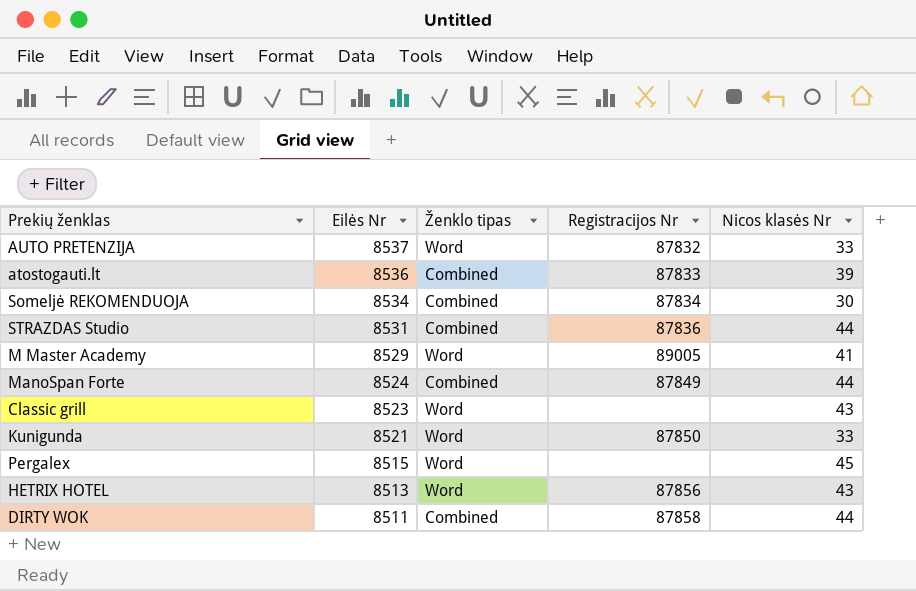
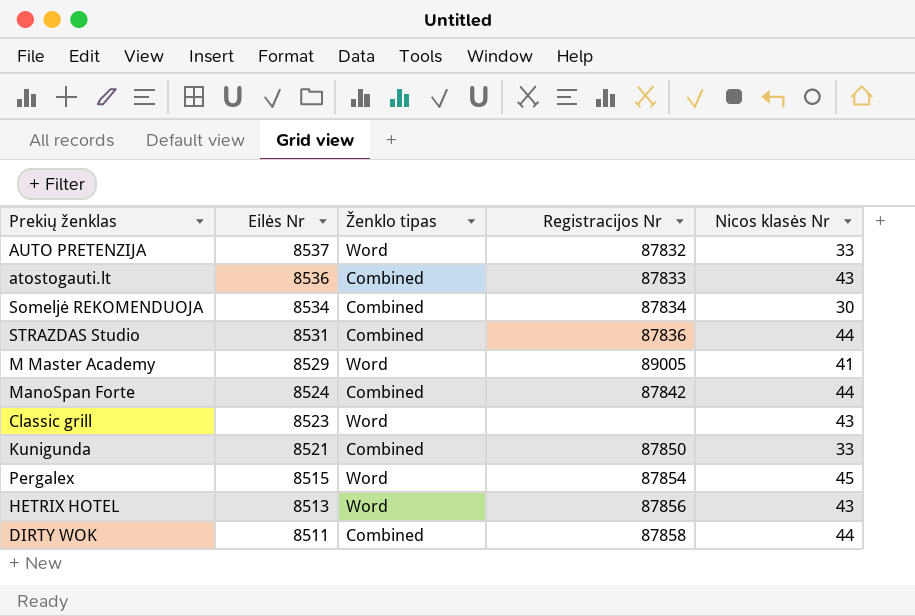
atostogauti.lt | Nicos klasės Nr: 39 -> 43
ManoSpan Forte | Registracijos Nr: 87849 -> 87842
Kunigunda | Ženklo tipas: Word -> Combined
Pergalex | Registracijos Nr: none -> 87854

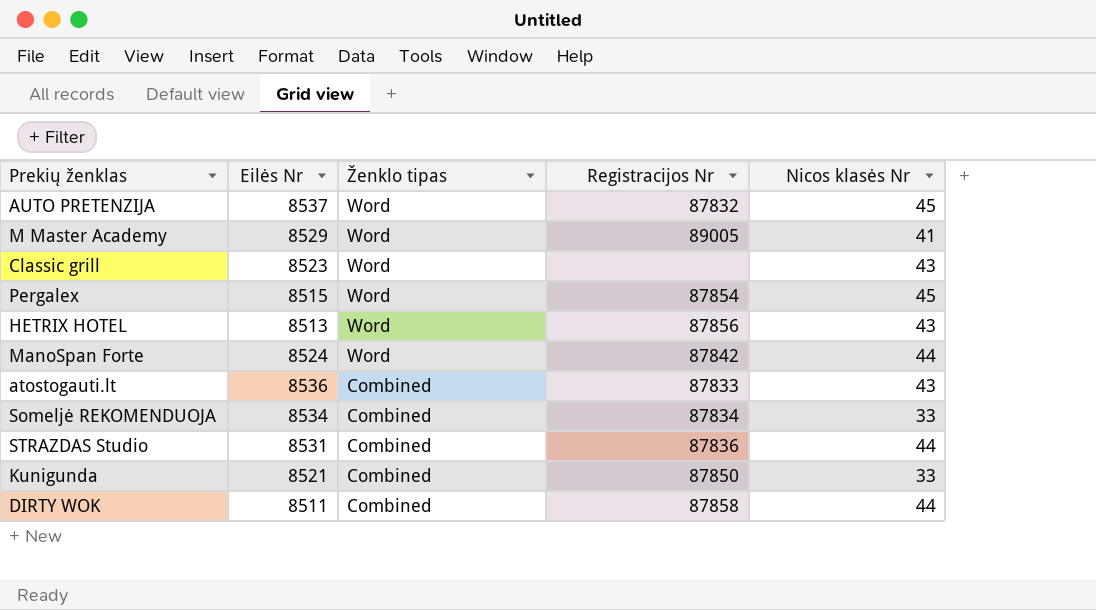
row order: Eilės Nr descending -> Ženklo tipas descending
AUTO PRETENZIJA | Nicos klasės Nr: 33 -> 45
ManoSpan Forte | Ženklo tipas: Combined -> Word
Someljė REKOMENDUOJA | Nicos klasės Nr: 30 -> 33

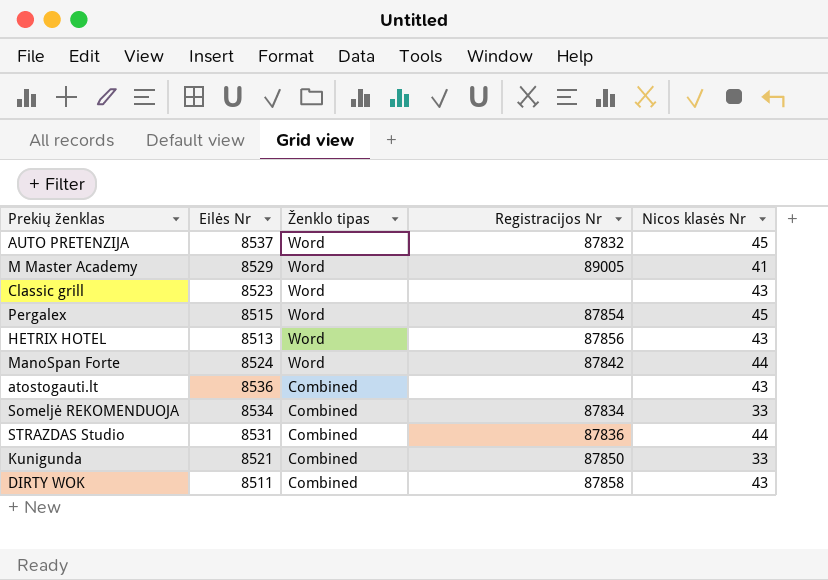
atostogauti.lt | Registracijos Nr: 87833 -> none
DIRTY WOK | Nicos klasės Nr: 44 -> 43

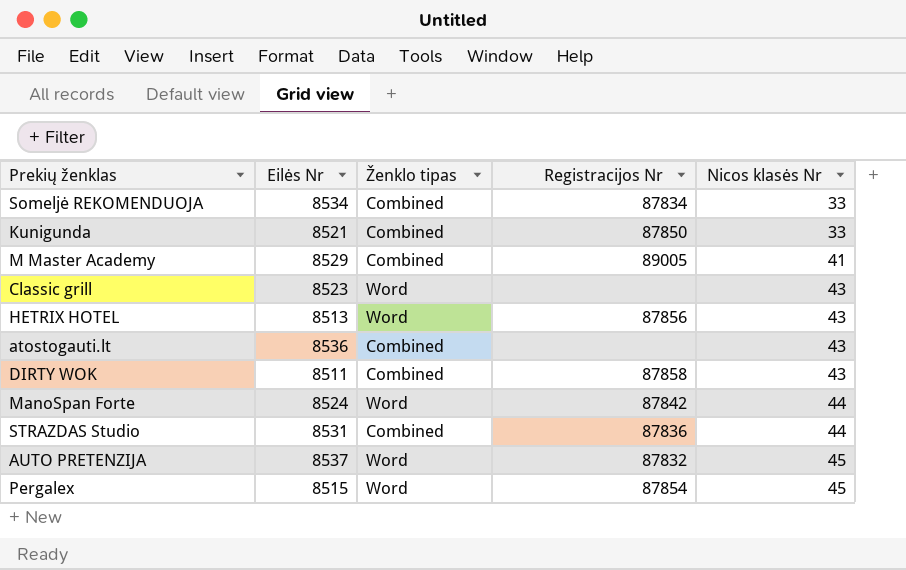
row order: Ženklo tipas descending -> Nicos klasės Nr ascending
M Master Academy | Ženklo tipas: Word -> Combined

